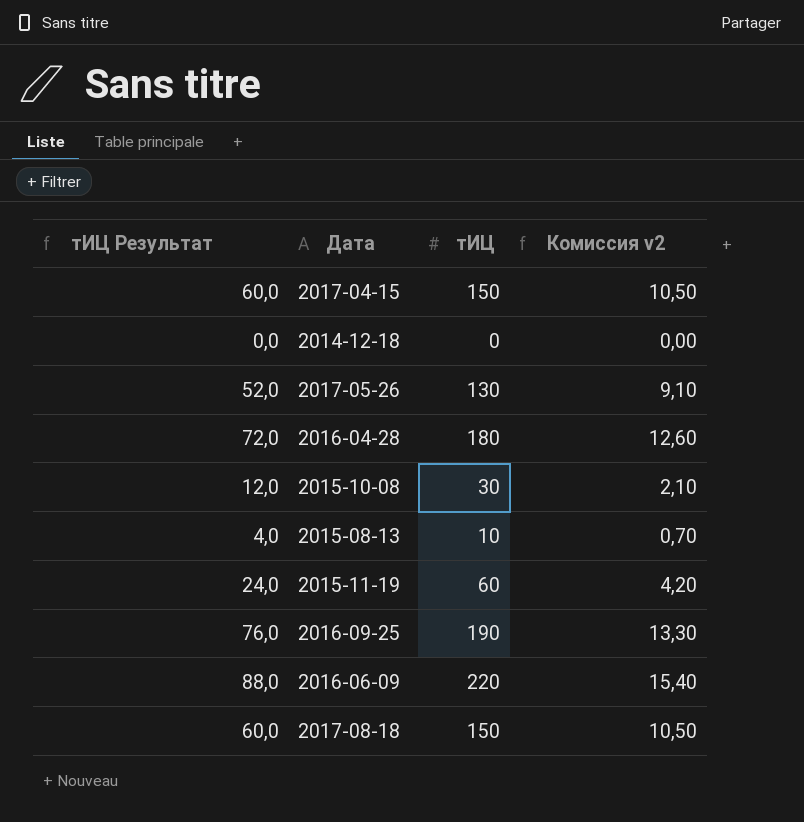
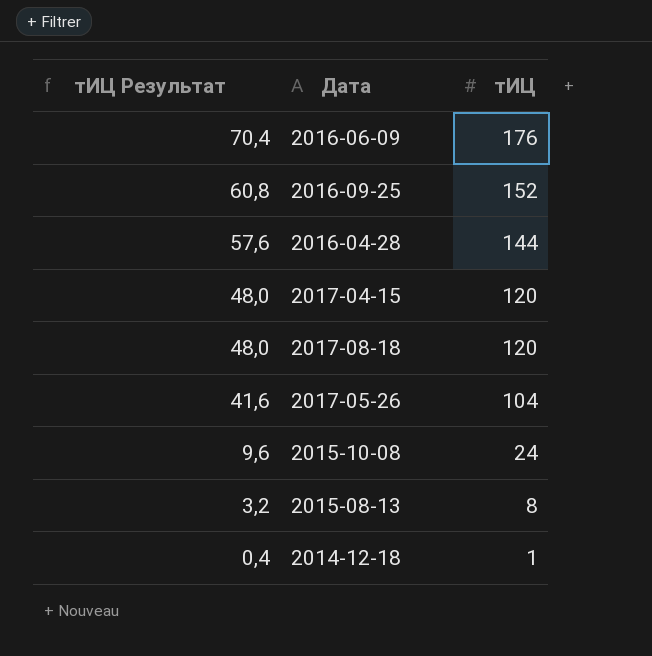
row order: none -> тИЦ Результат descending
column Комиссия v2 | formula: [тИЦ] * 0,07 -> none
row 2015-11-19: 24,0 | 60 | 4,20 -> none
2016-06-09 | тИЦ Результат: 88,0 -> 70,4
2016-06-09 | тИЦ: 220 -> 176
2016-09-25 | тИЦ Результат: 76,0 -> 60,8
2016-09-25 | тИЦ: 190 -> 152
2016-04-28 | тИЦ Результат: 72,0 -> 57,6
2016-04-28 | тИЦ: 180 -> 144
2017-04-15 | тИЦ Результат: 60,0 -> 48,0
2017-04-15 | тИЦ: 150 -> 120
2017-08-18 | тИЦ Результат: 60,0 -> 48,0
2017-08-18 | тИЦ: 150 -> 120
2017-05-26 | тИЦ Результат: 52,0 -> 41,6
2017-05-26 | тИЦ: 130 -> 104
2015-10-08 | тИЦ Результат: 12,0 -> 9,6
2015-10-08 | тИЦ: 30 -> 24
2015-08-13 | тИЦ Результат: 4,0 -> 3,2
2015-08-13 | тИЦ: 10 -> 8
2014-12-18 | тИЦ Результат: 0,0 -> 0,4
2014-12-18 | тИЦ: 0 -> 1

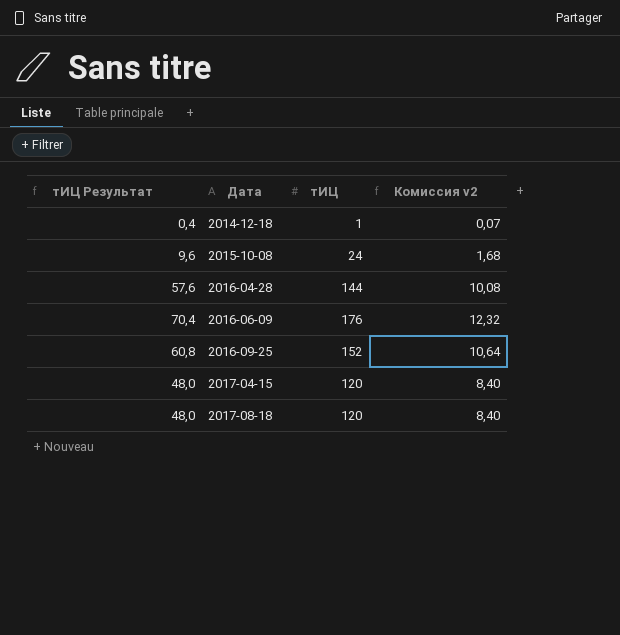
row order: тИЦ Результат descending -> Дата ascending
column Комиссия v2 | formula: none -> [тИЦ] * 0,07
row 2017-05-26: 41,6 | 104 -> none
row 2015-08-13: 3,2 | 8 -> none

